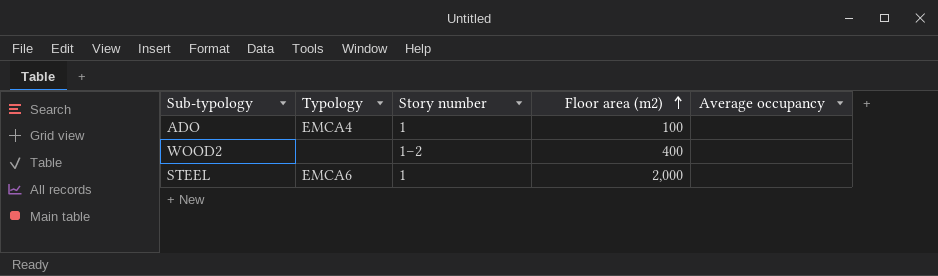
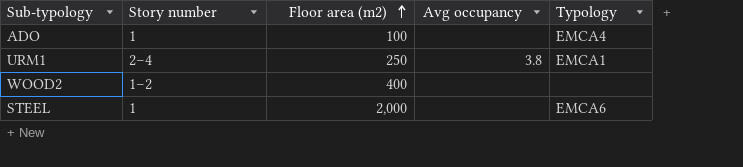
column name: Average occupancy -> Avg occupancy
column Typology | position: 2 -> 5
row URM1: none -> 2–4 | 250 | 3.8 | EMCA1

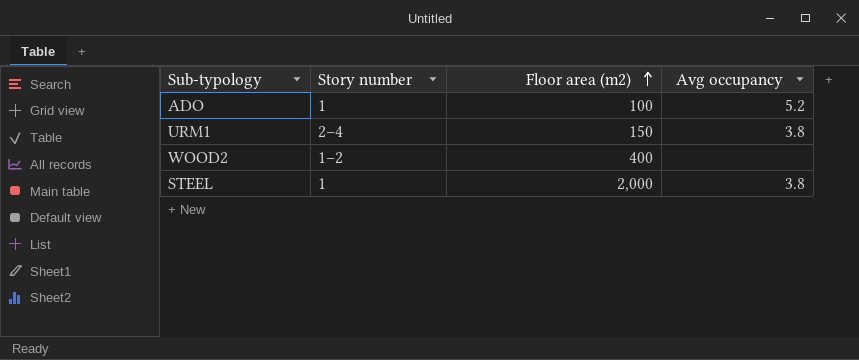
column Typology | position: 5 -> none
ADO | Avg occupancy: none -> 5.2
URM1 | Floor area (m2): 250 -> 150
STEEL | Avg occupancy: none -> 3.8

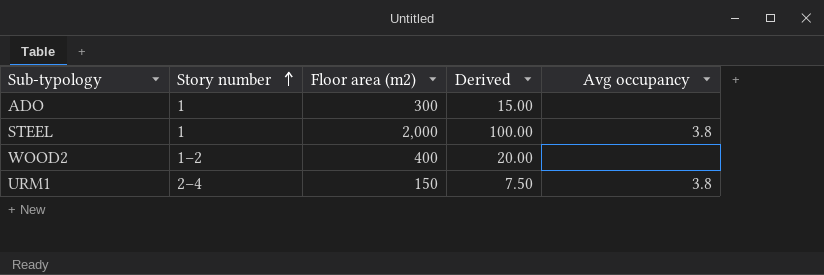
row order: Floor area (m2) ascending -> Story number ascending
column Derived | formula: none -> [Floor area (m2)] * 0.05
ADO | Floor area (m2): 100 -> 300
ADO | Avg occupancy: 5.2 -> none

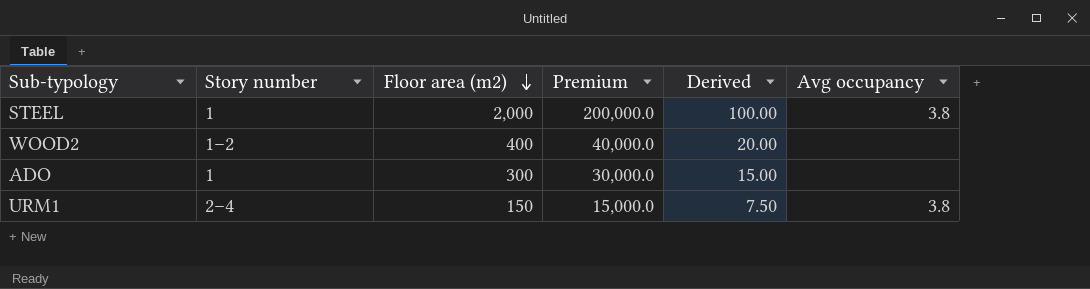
row order: Story number ascending -> Floor area (m2) descending
column Premium | formula: none -> [Floor area (m2)] * 100

